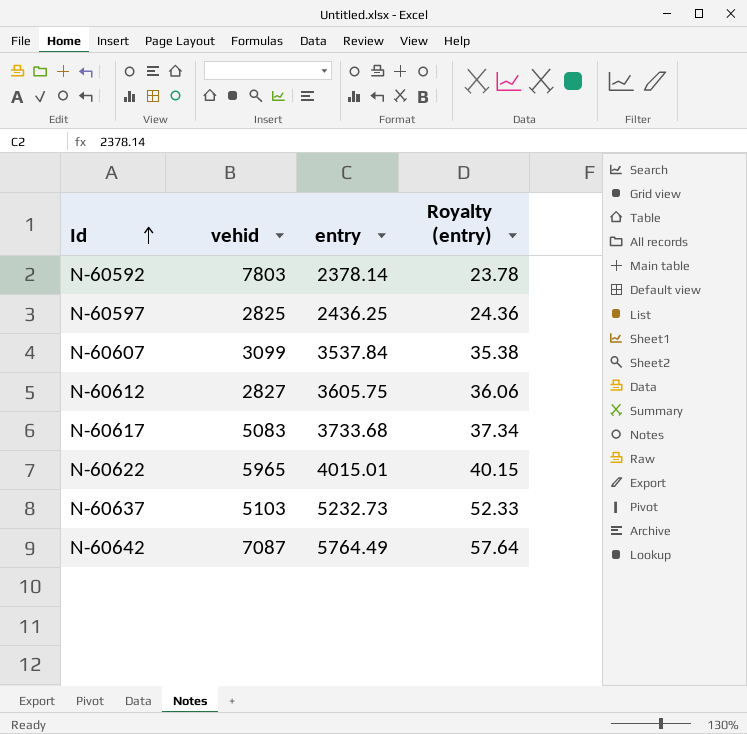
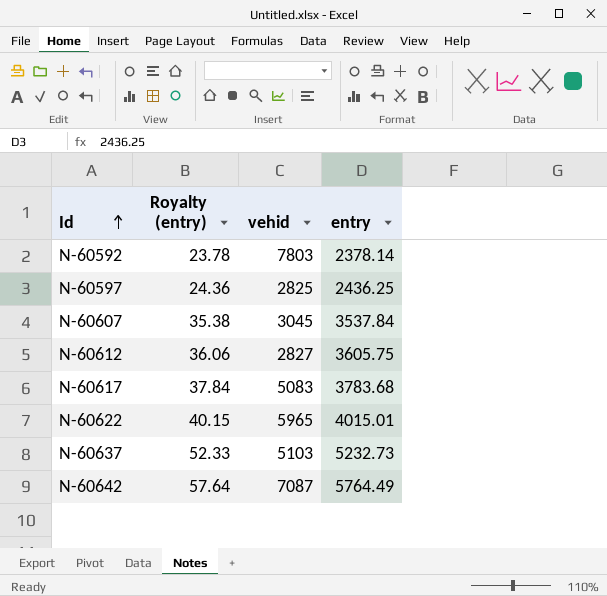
column Royalty (entry) | position: 4 -> 2
N-60607 | vehid: 3099 -> 3045
N-60617 | Royalty (entry): 37.34 -> 37.84
N-60617 | entry: 3733.68 -> 3783.68

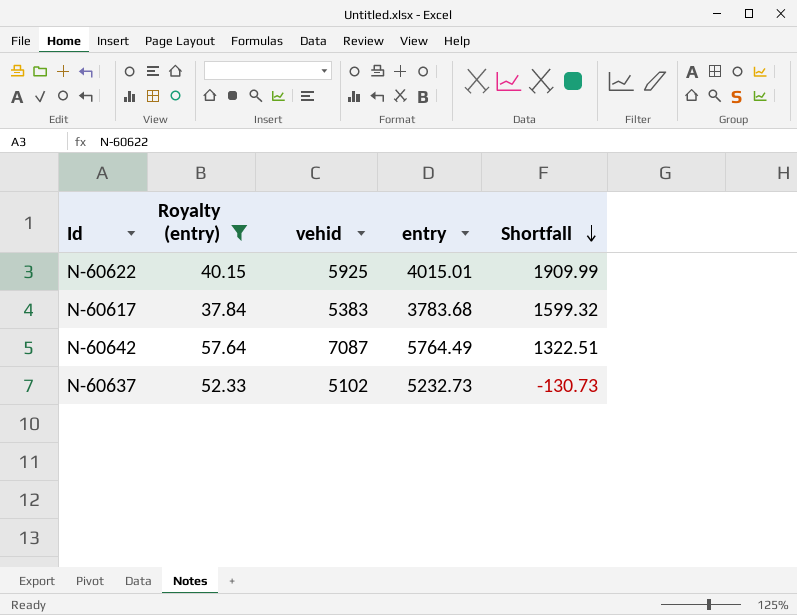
filter: none -> Royalty (entry) >= 37.84
row order: Id ascending -> Shortfall descending
column Shortfall | formula: none -> [vehid] - [entry]
N-60622 | vehid: 5965 -> 5925
N-60617 | vehid: 5083 -> 5383
N-60637 | vehid: 5103 -> 5102

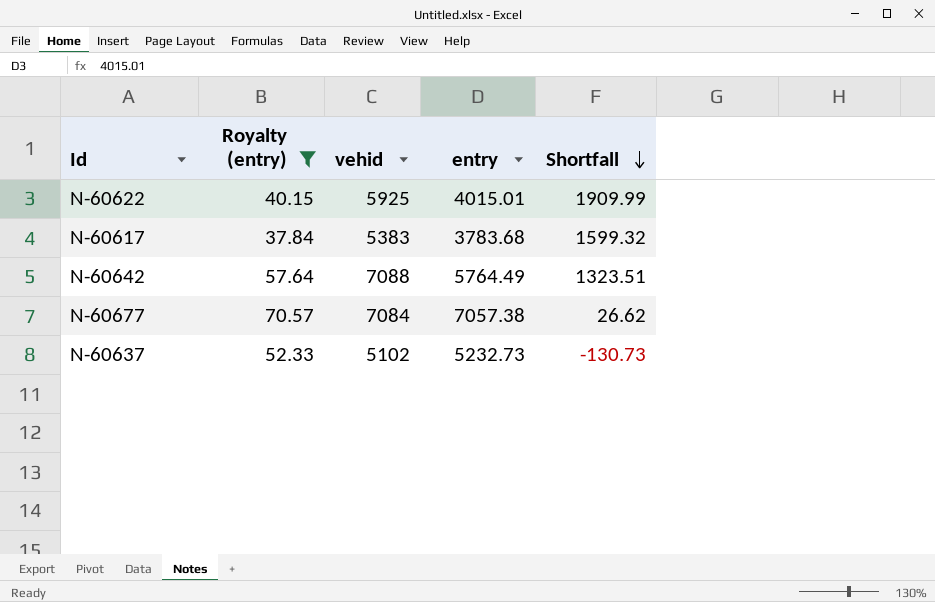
N-60642 | vehid: 7087 -> 7088
N-60642 | Shortfall: 1322.51 -> 1323.51
row N-60677: none -> 70.57 | 7084 | 7057.38 | 26.62

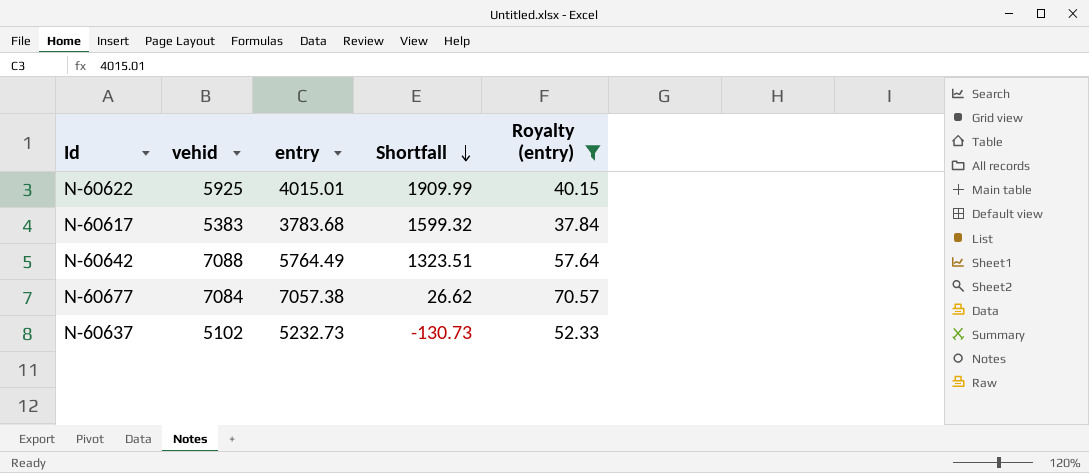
column Royalty (entry) | position: 2 -> 5

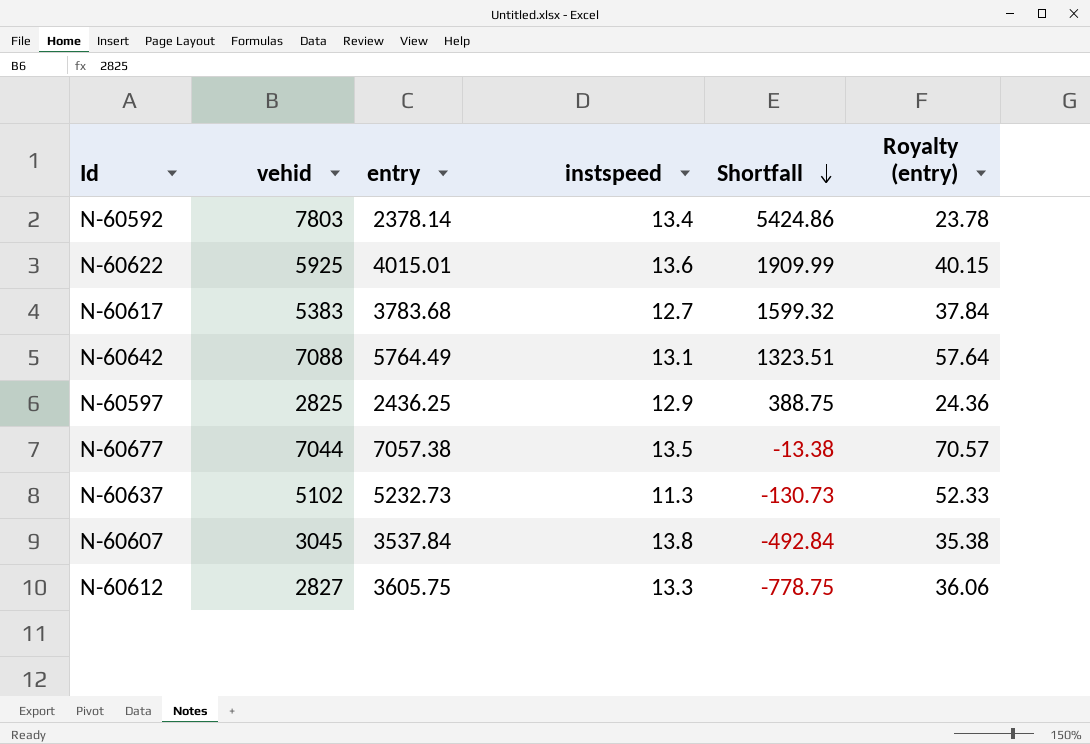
filter: Royalty (entry) >= 37.84 -> none
column instspeed | position: none -> 4
N-60677 | vehid: 7084 -> 7044
N-60677 | Shortfall: 26.62 -> -13.38

